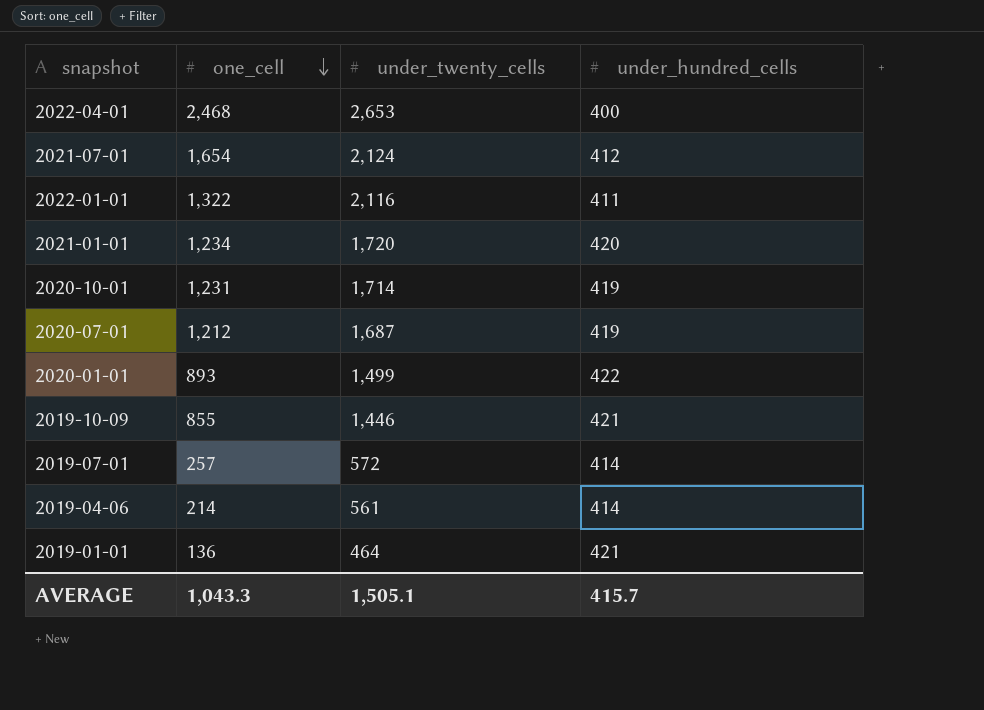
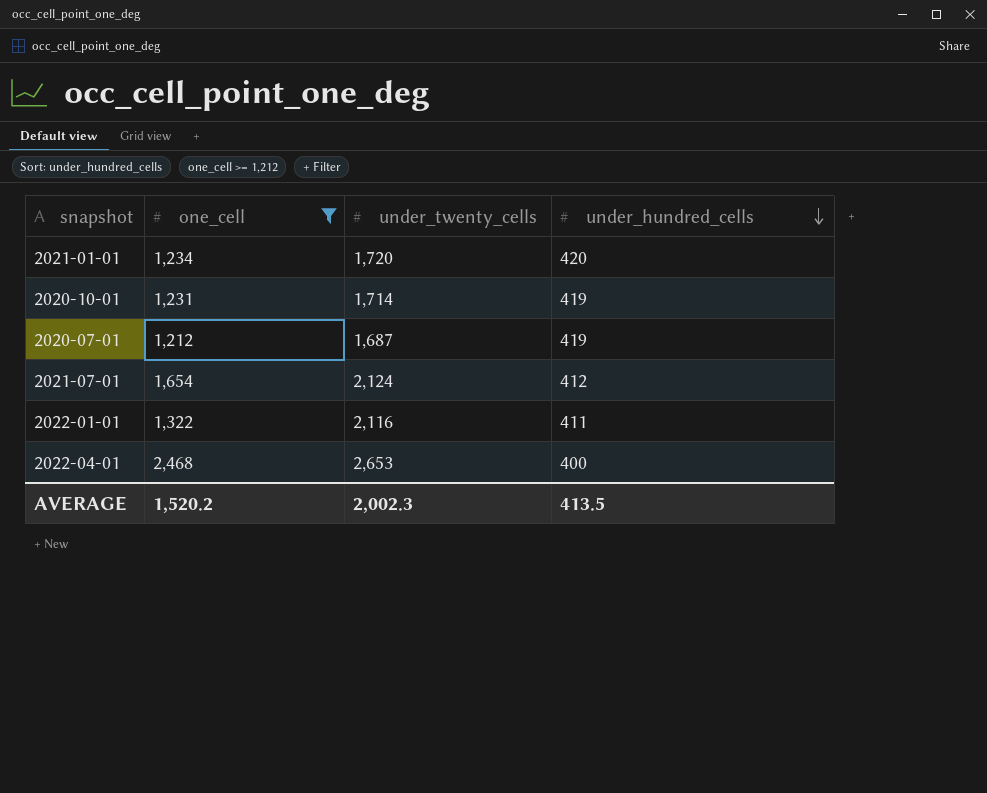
filter: none -> one_cell >= 1,212
row order: one_cell descending -> under_hundred_cells descending
AVERAGE | one_cell: 1,043.3 -> 1,520.2
AVERAGE | under_twenty_cells: 1,505.1 -> 2,002.3
AVERAGE | under_hundred_cells: 415.7 -> 413.5

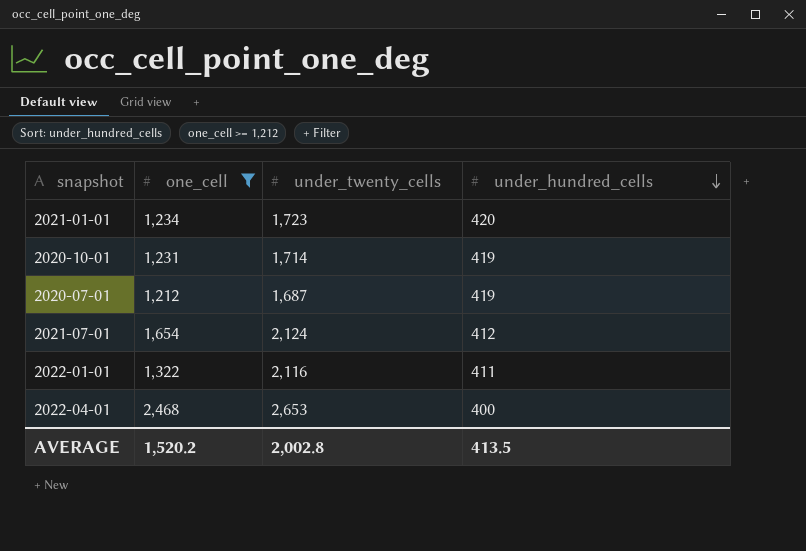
2021-01-01 | under_twenty_cells: 1,720 -> 1,723
AVERAGE | under_twenty_cells: 2,002.3 -> 2,002.8

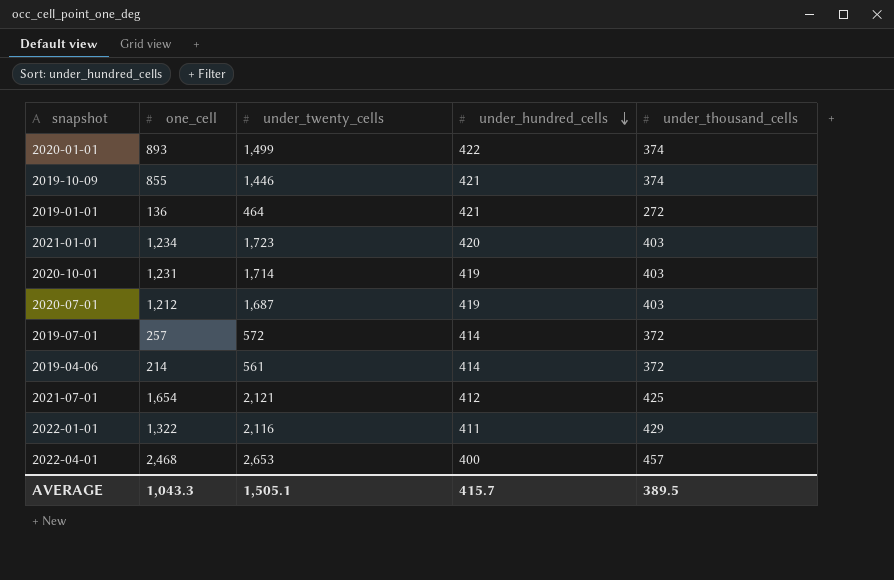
filter: one_cell >= 1,212 -> none
column under_thousand_cells | position: none -> 5
2021-07-01 | under_twenty_cells: 2,124 -> 2,121
AVERAGE | one_cell: 1,520.2 -> 1,043.3
AVERAGE | under_twenty_cells: 2,002.8 -> 1,505.1
AVERAGE | under_hundred_cells: 413.5 -> 415.7

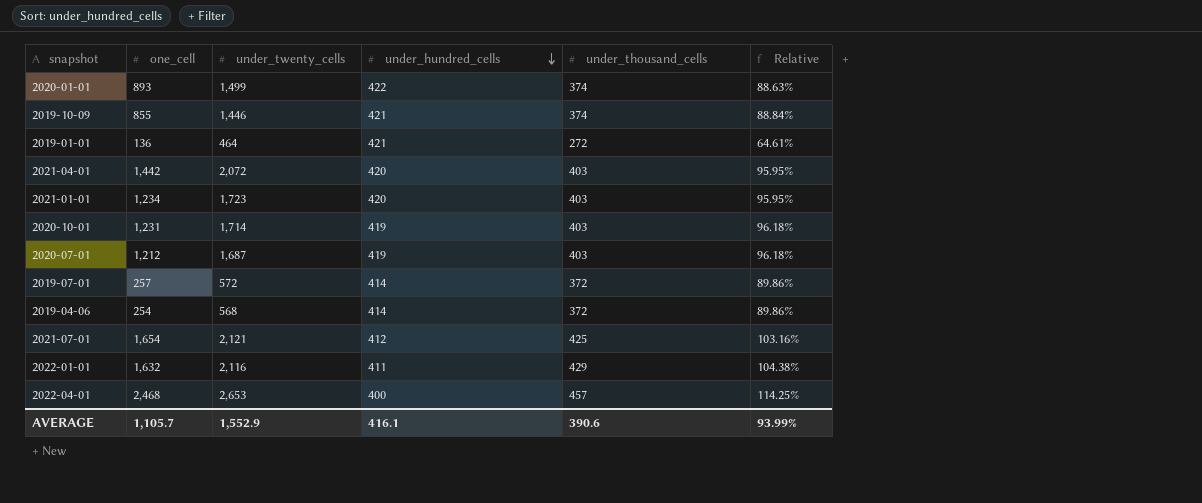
column Relative | formula: none -> [under_thousand_cells] / [under_hundred_cells]
row 2021-04-01: none -> 1,442 | 2,072 | 420 | 403 | 95.95%
2019-04-06 | one_cell: 214 -> 254
2019-04-06 | under_twenty_cells: 561 -> 568
2022-01-01 | one_cell: 1,322 -> 1,632
AVERAGE | one_cell: 1,043.3 -> 1,105.7
AVERAGE | under_twenty_cells: 1,505.1 -> 1,552.9
AVERAGE | under_hundred_cells: 415.7 -> 416.1
AVERAGE | under_thousand_cells: 389.5 -> 390.6

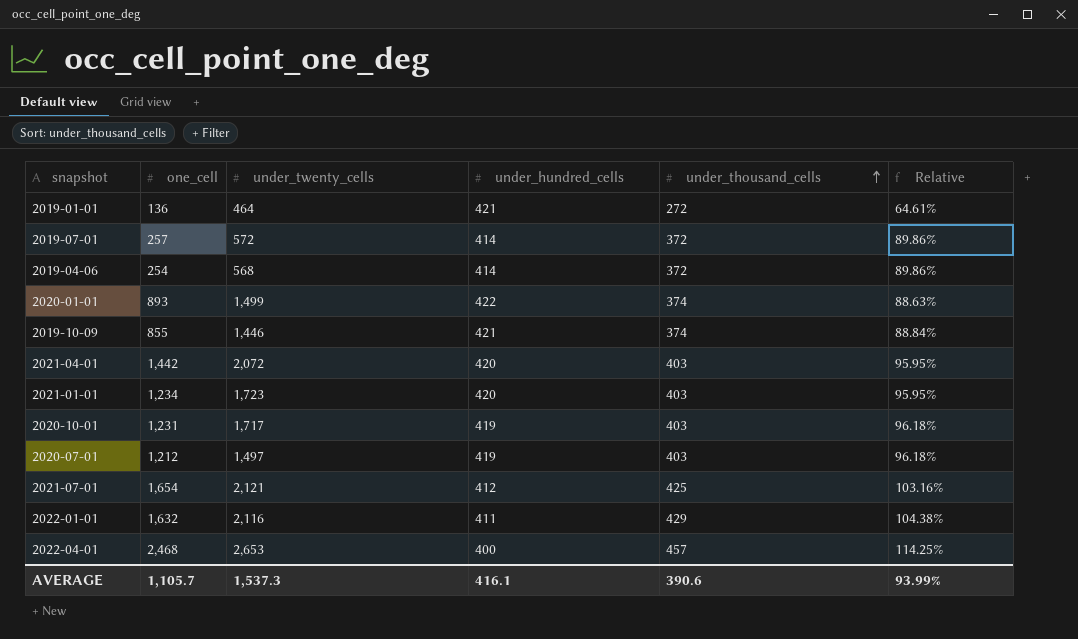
row order: under_hundred_cells descending -> under_thousand_cells ascending
2020-10-01 | under_twenty_cells: 1,714 -> 1,717
2020-07-01 | under_twenty_cells: 1,687 -> 1,497
AVERAGE | under_twenty_cells: 1,552.9 -> 1,537.3

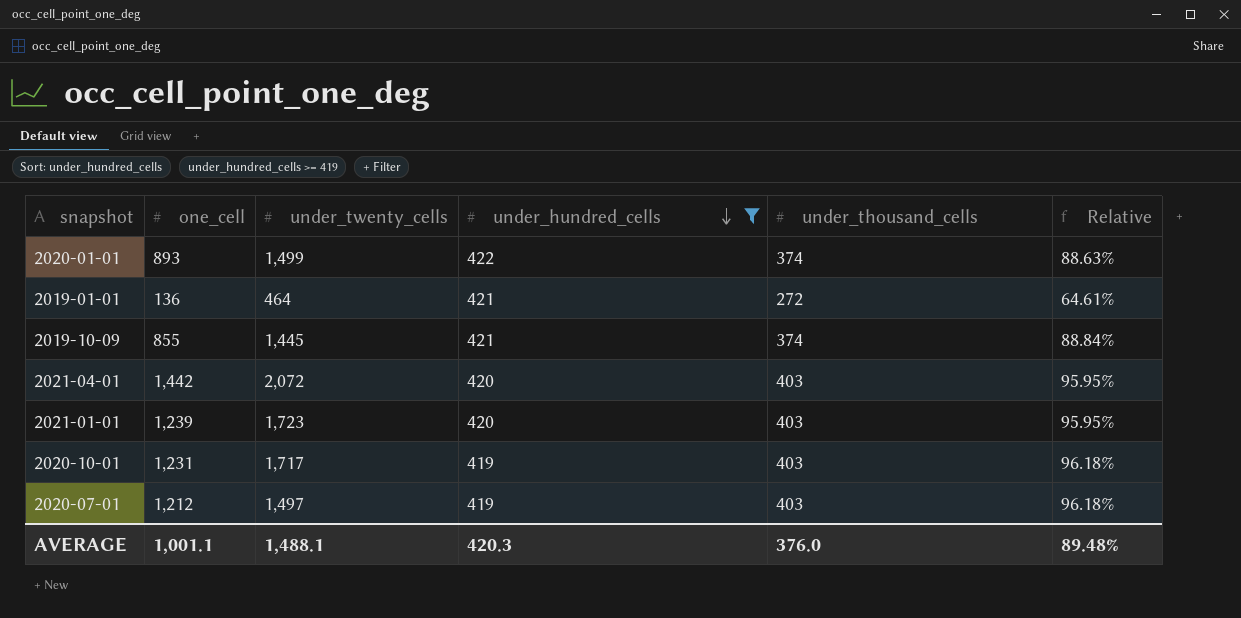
filter: none -> under_hundred_cells >= 419
row order: under_thousand_cells ascending -> under_hundred_cells descending
2019-10-09 | under_twenty_cells: 1,446 -> 1,445
2021-01-01 | one_cell: 1,234 -> 1,239
AVERAGE | one_cell: 1,105.7 -> 1,001.1
AVERAGE | under_twenty_cells: 1,537.3 -> 1,488.1
AVERAGE | under_hundred_cells: 416.1 -> 420.3
AVERAGE | under_thousand_cells: 390.6 -> 376.0
AVERAGE | Relative: 93.99% -> 89.48%

